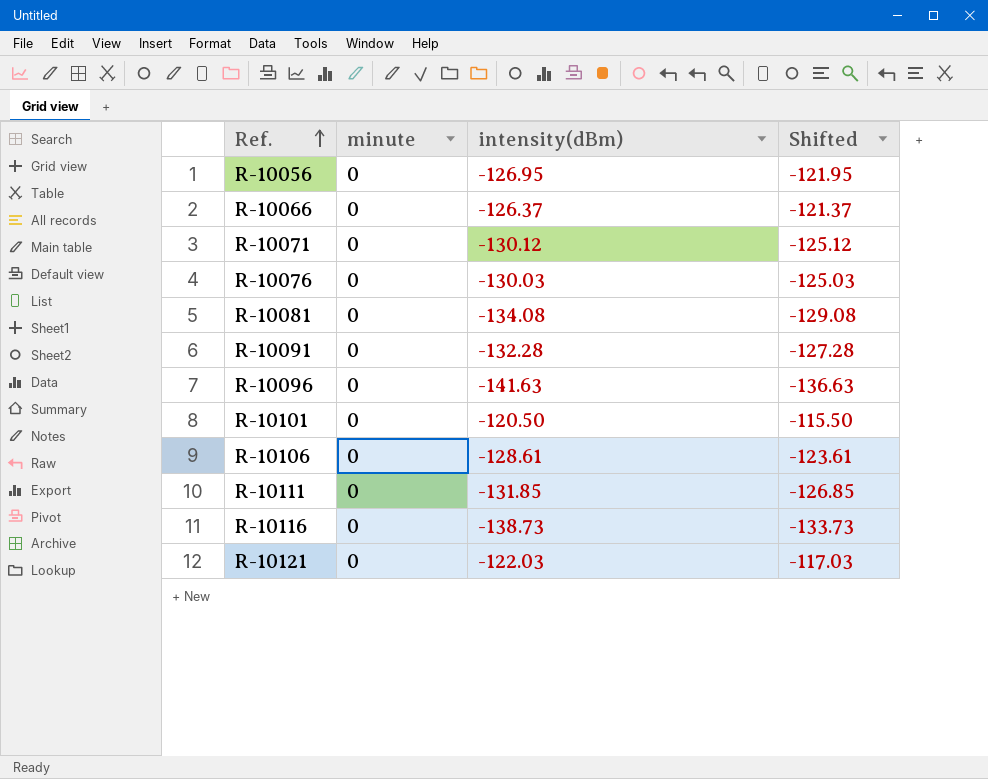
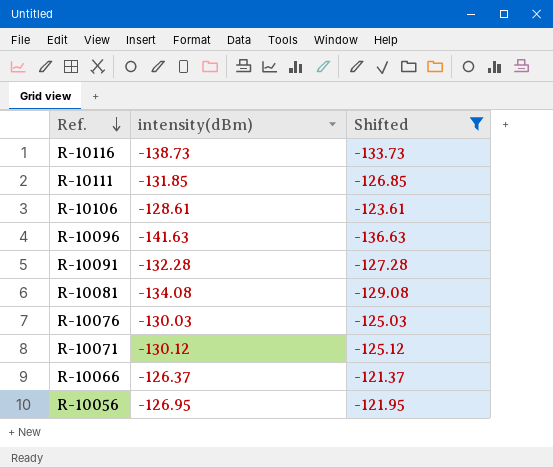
filter: none -> Shifted <= -121.37
row order: Ref. ascending -> Ref. descending
column minute | position: 2 -> none

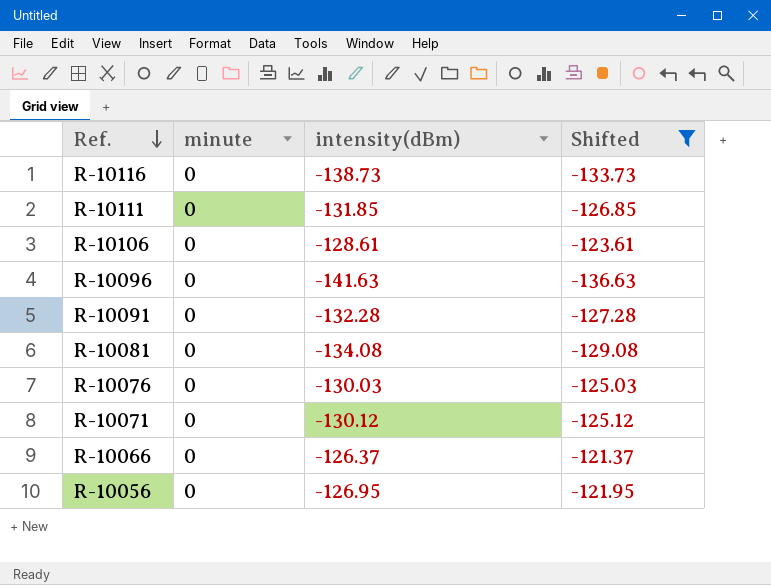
column minute | position: none -> 2

